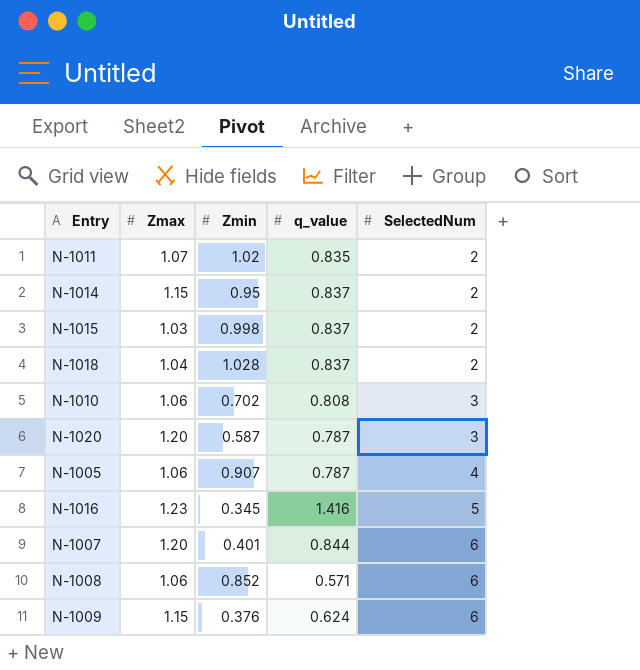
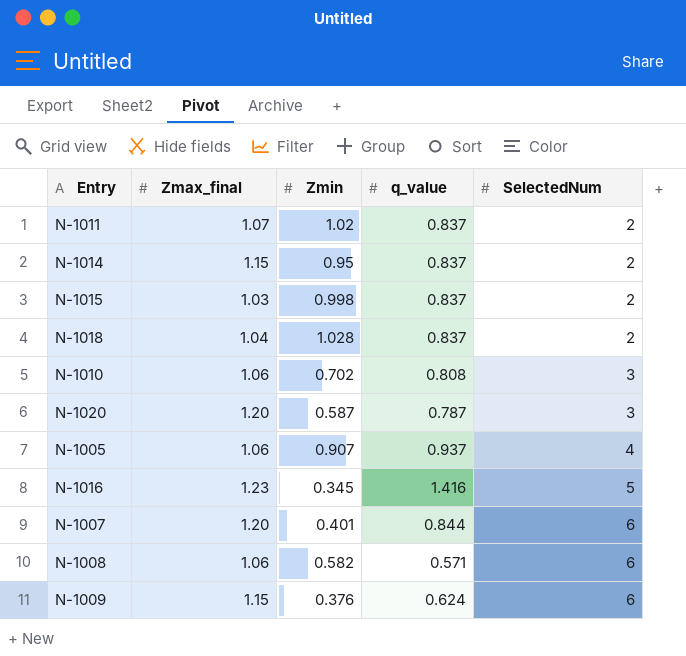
column name: Zmax -> Zmax_final
N-1011 | q_value: 0.835 -> 0.837
N-1005 | q_value: 0.787 -> 0.937
N-1008 | Zmin: 0.852 -> 0.582

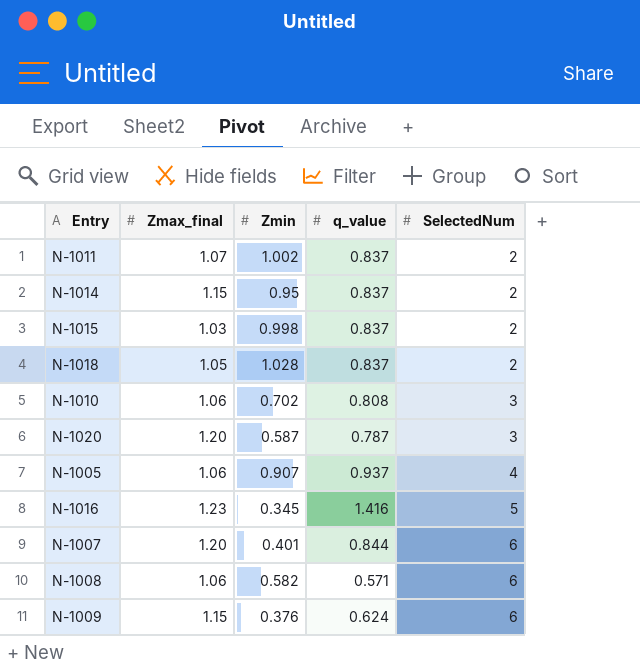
N-1011 | Zmin: 1.02 -> 1.002
N-1018 | Zmax_final: 1.04 -> 1.05

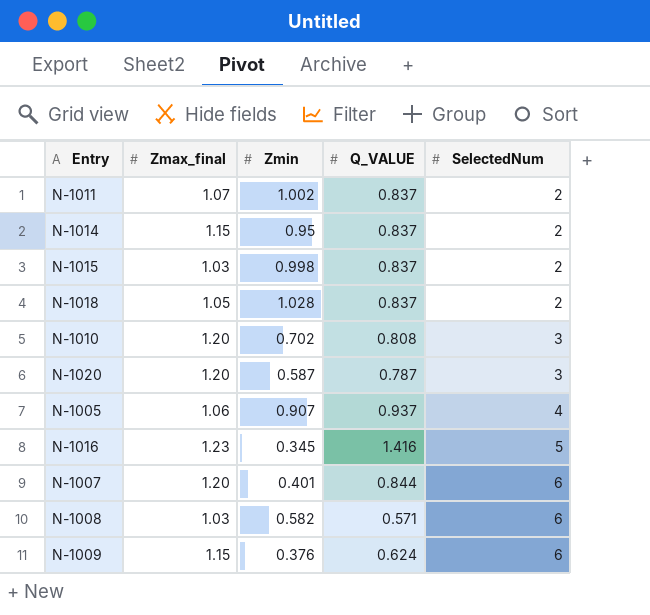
column name: q_value -> Q_VALUE
N-1010 | Zmax_final: 1.06 -> 1.20
N-1008 | Zmax_final: 1.06 -> 1.03

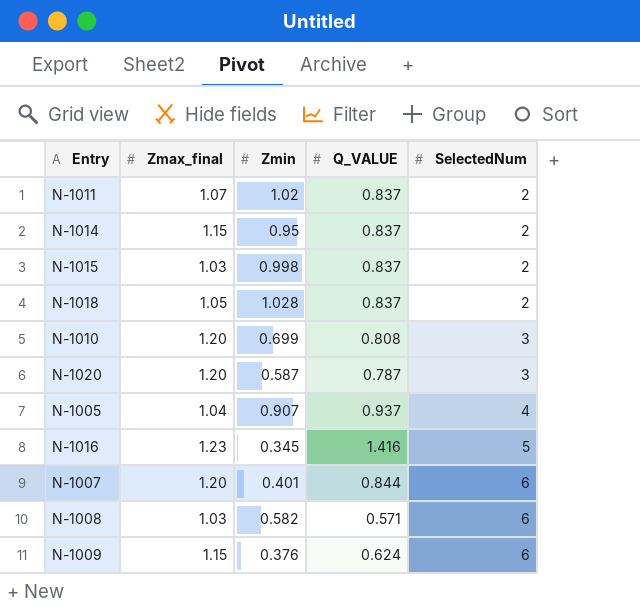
N-1011 | Zmin: 1.002 -> 1.02
N-1010 | Zmin: 0.702 -> 0.699
N-1005 | Zmax_final: 1.06 -> 1.04

